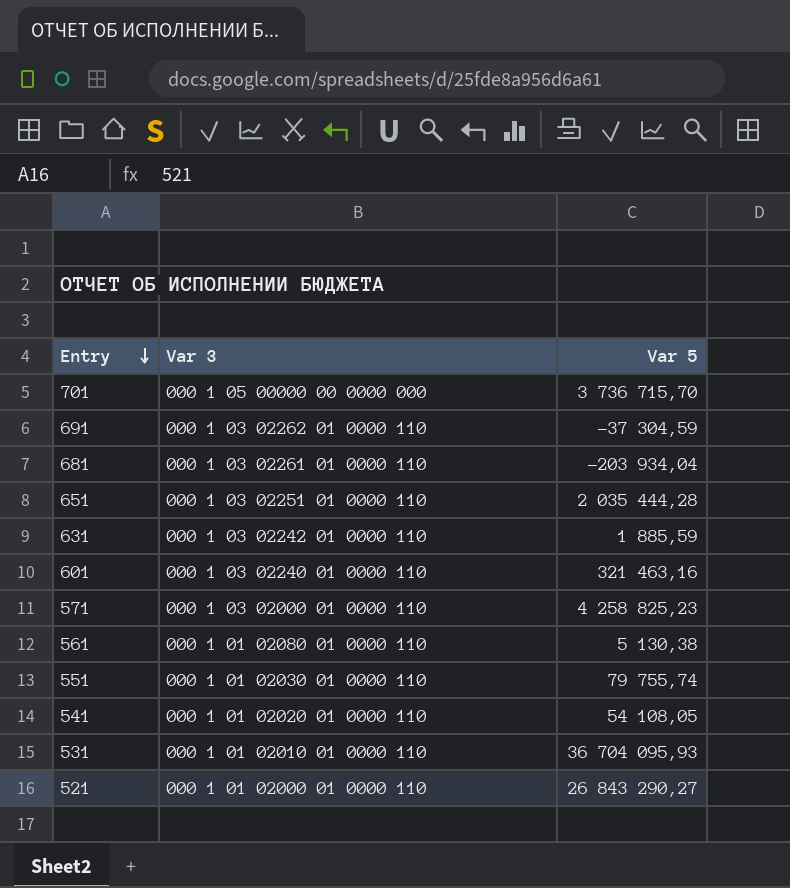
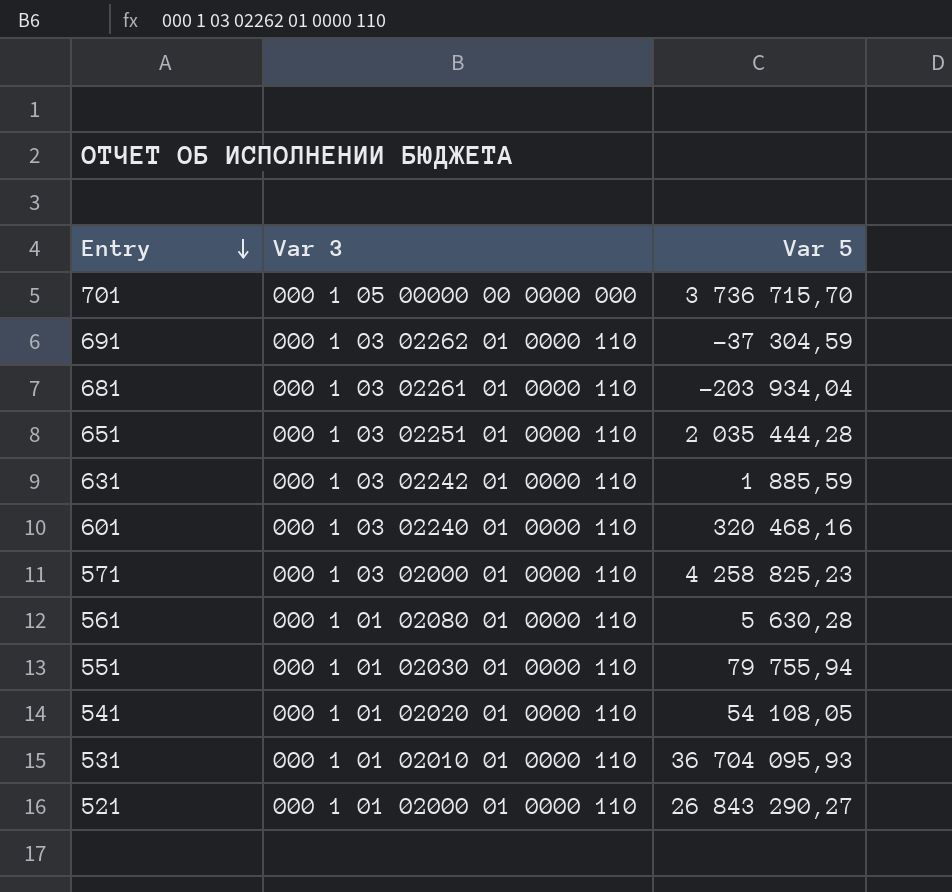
601 | Var 5: 321 463,16 -> 320 468,16
561 | Var 5: 5 130,38 -> 5 630,28
551 | Var 5: 79 755,74 -> 79 755,94

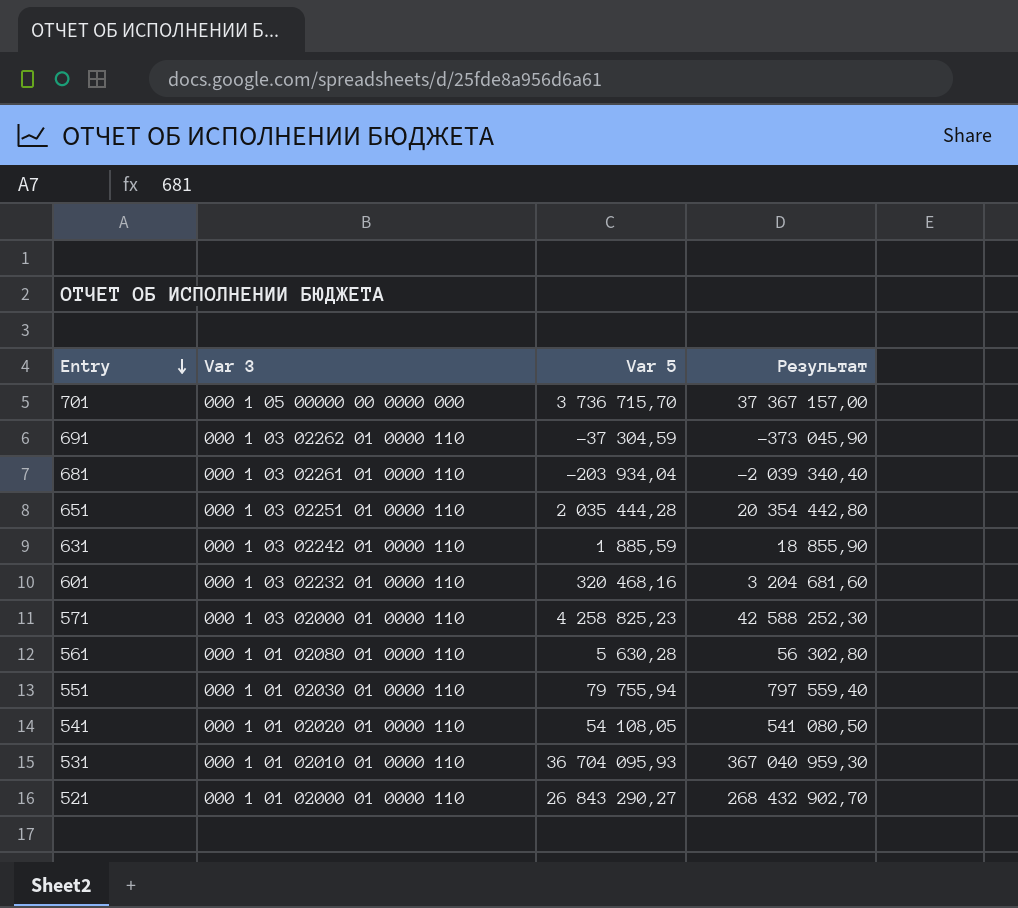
column Результат | formula: none -> [Var 5] * 10
601 | Var 3: 000 1 03 02240 01 0000 110 -> 000 1 03 02232 01 0000 110

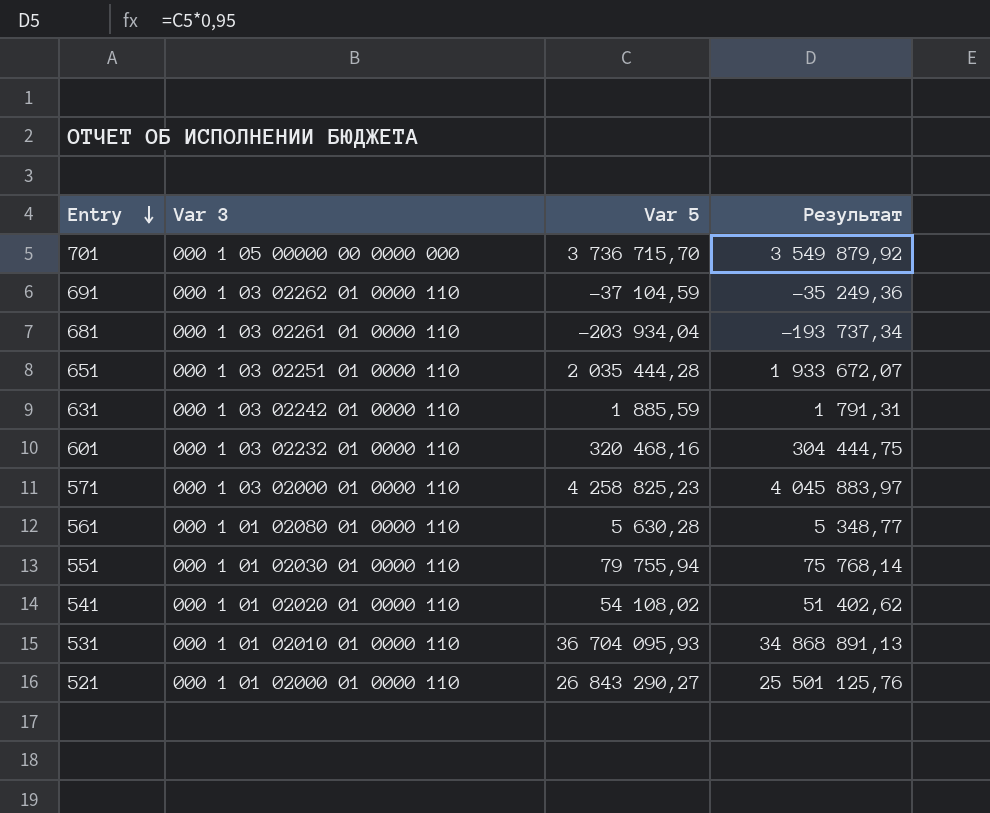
column Результат | formula: [Var 5] * 10 -> [Var 5] * 0,95
691 | Var 5: -37 304,59 -> -37 104,59
541 | Var 5: 54 108,05 -> 54 108,02

